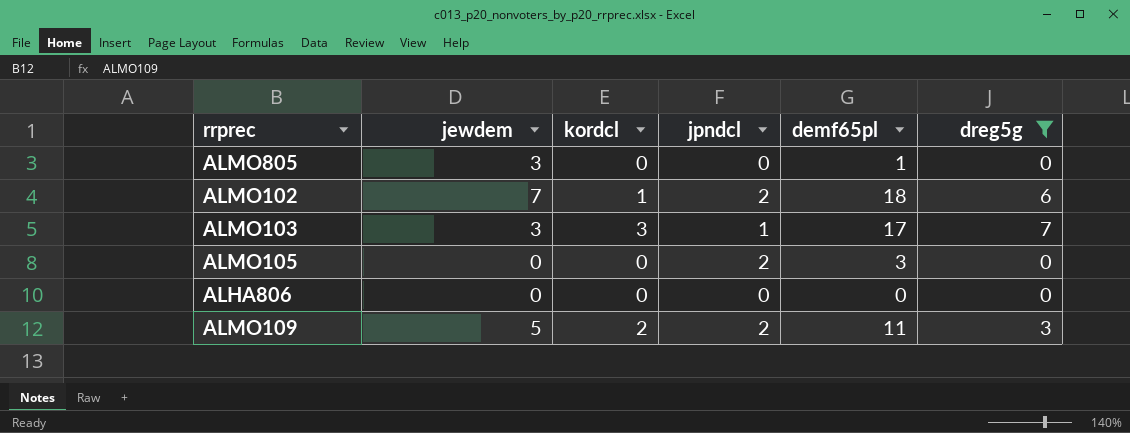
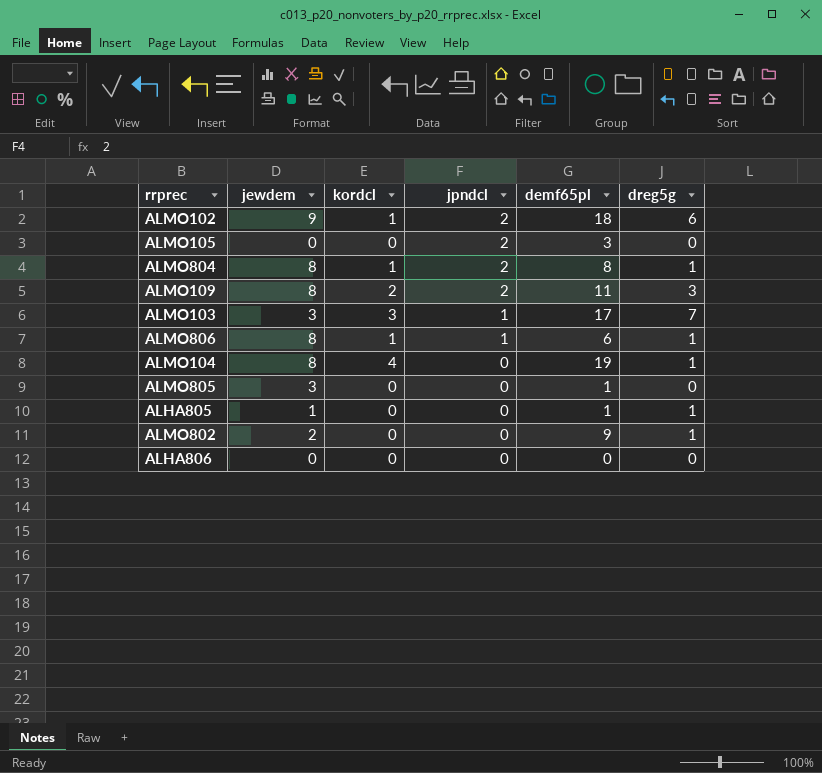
filter: dreg5g != 1 -> none
row order: none -> jpndcl descending
ALMO102 | jewdem: 7 -> 9
ALMO109 | jewdem: 5 -> 8

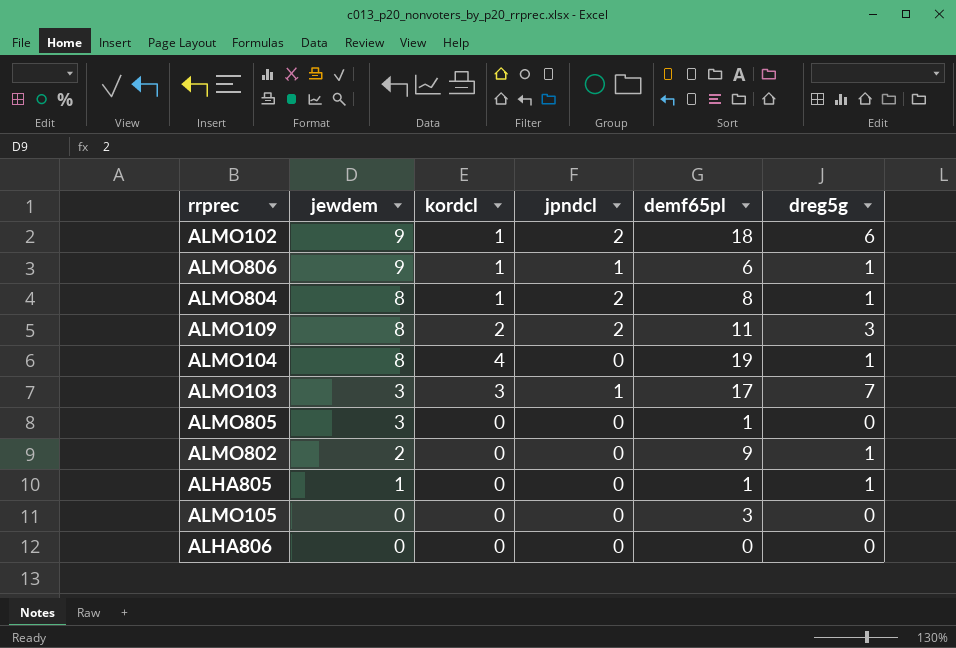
row order: jpndcl descending -> jewdem descending
ALMO806 | jewdem: 8 -> 9
ALMO105 | jpndcl: 2 -> 0

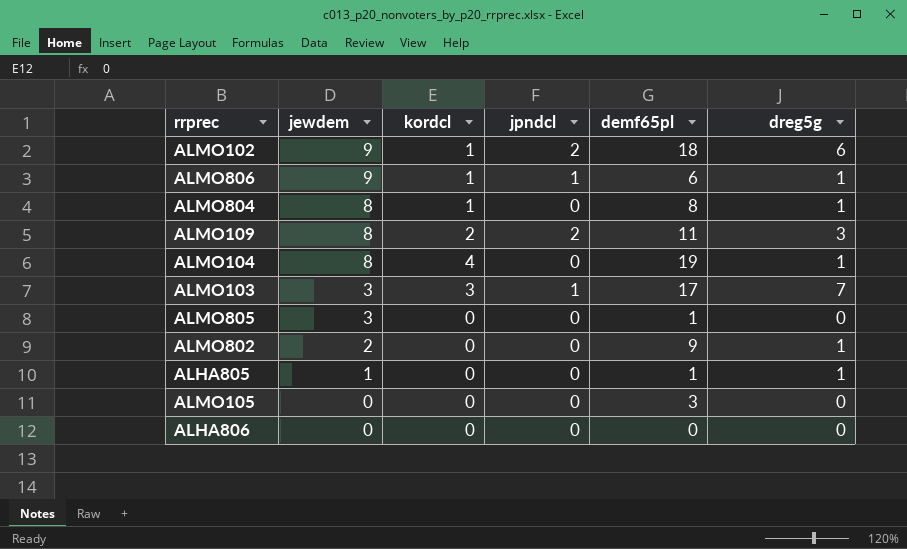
ALMO804 | jpndcl: 2 -> 0

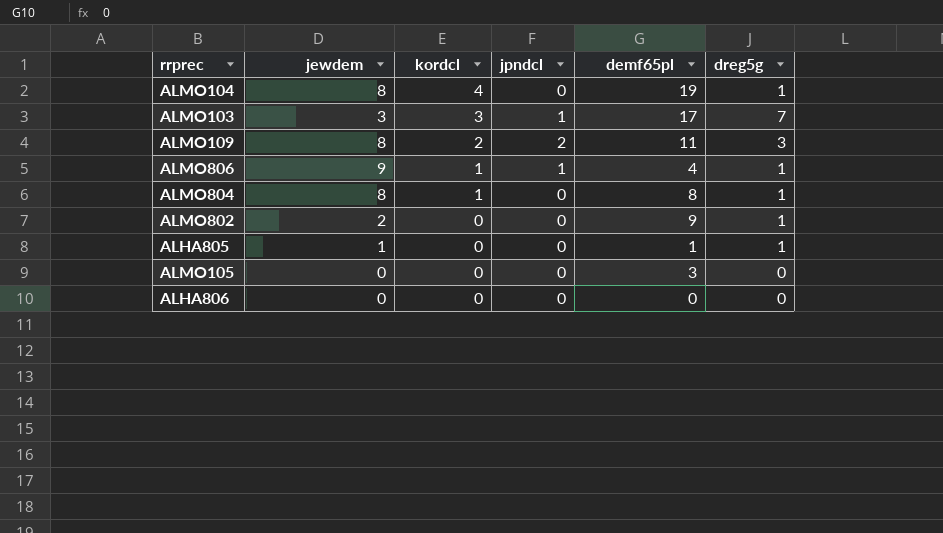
row order: jewdem descending -> kordcl descending
row ALMO102: 9 | 1 | 2 | 18 | 6 -> none
row ALMO805: 3 | 0 | 0 | 1 | 0 -> none
ALMO806 | demf65pl: 6 -> 4

